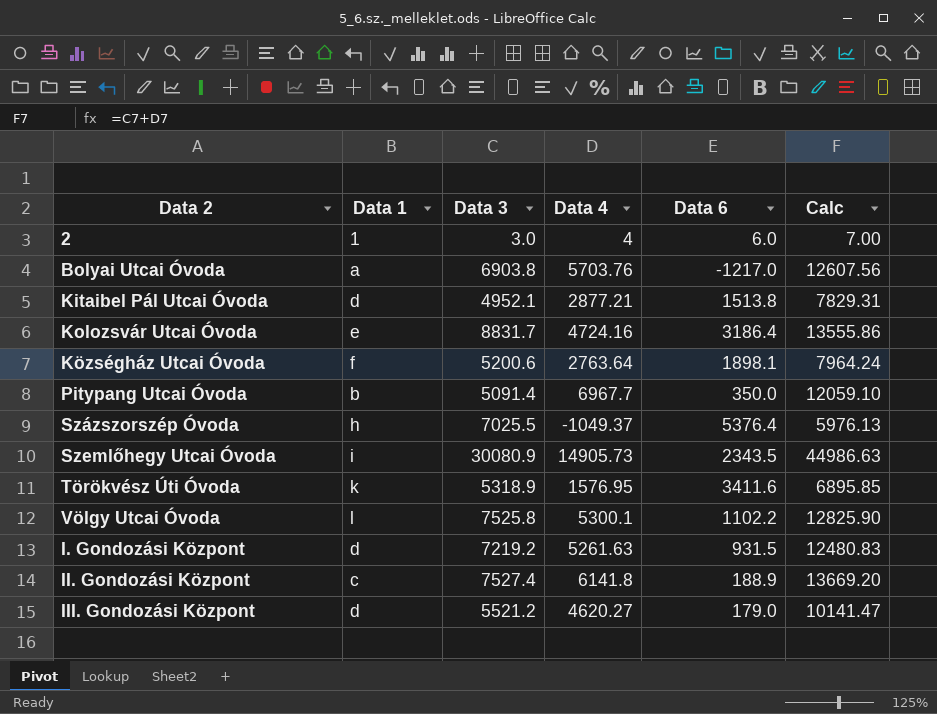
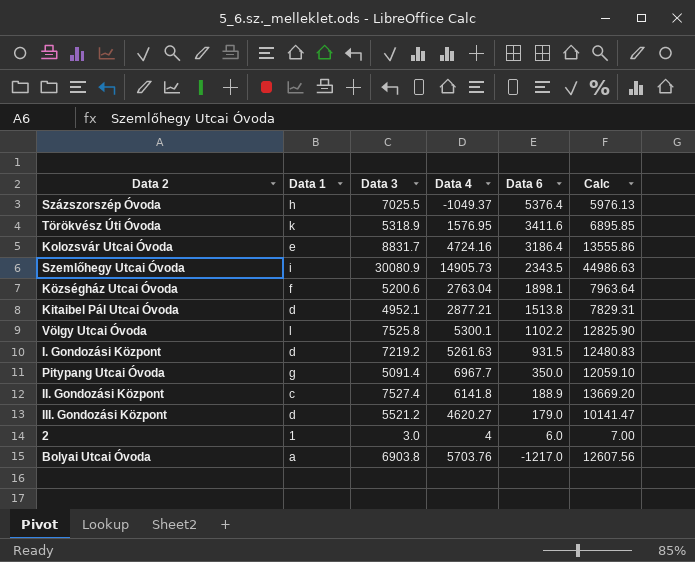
row order: none -> Data 6 descending
Községház Utcai Óvoda | Data 4: 2763.64 -> 2763.04
Községház Utcai Óvoda | Calc: 7964.24 -> 7963.64
Pitypang Utcai Óvoda | Data 1: b -> g

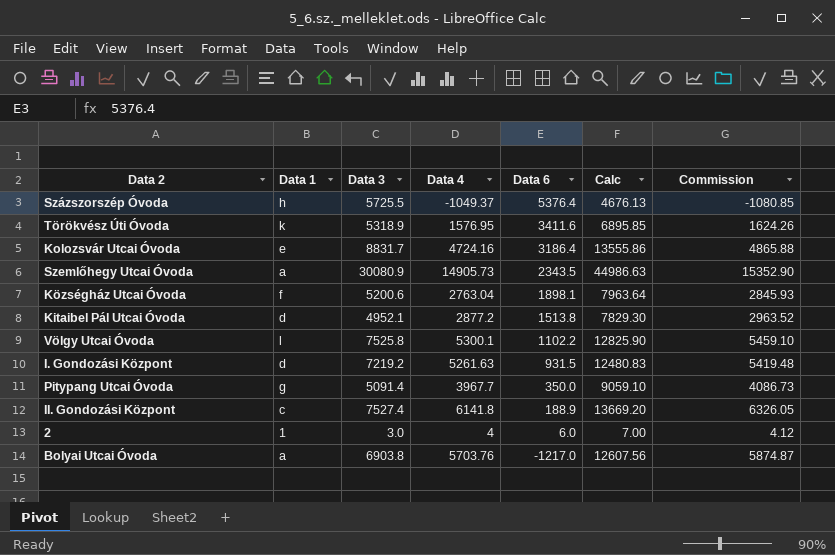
column Commission | formula: none -> [Data 4] * 1.03
row III. Gondozási Központ: d | 5521.2 | 4620.27 | 179.0 | 10141.47 -> none
Százszorszép Óvoda | Data 3: 7025.5 -> 5725.5
Százszorszép Óvoda | Calc: 5976.13 -> 4676.13
Szemlőhegy Utcai Óvoda | Data 1: i -> a
Kitaibel Pál Utcai Óvoda | Data 4: 2877.21 -> 2877.2
Kitaibel Pál Utcai Óvoda | Calc: 7829.31 -> 7829.30
Pitypang Utcai Óvoda | Data 4: 6967.7 -> 3967.7
Pitypang Utcai Óvoda | Calc: 12059.10 -> 9059.10

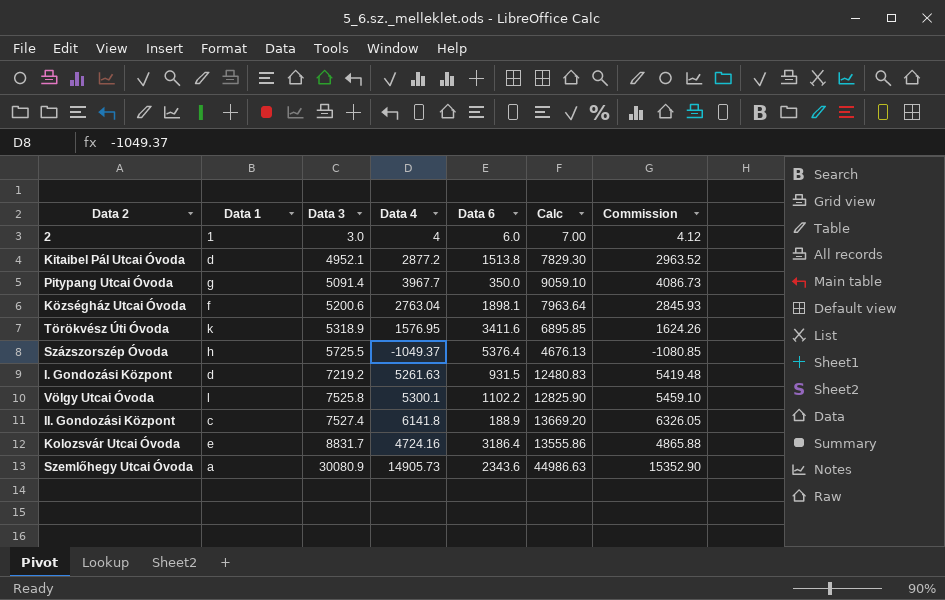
row order: Data 6 descending -> Data 3 ascending
row Bolyai Utcai Óvoda: a | 6903.8 | 5703.76 | -1217.0 | 12607.56 | 5874.87 -> none
Szemlőhegy Utcai Óvoda | Data 6: 2343.5 -> 2343.6

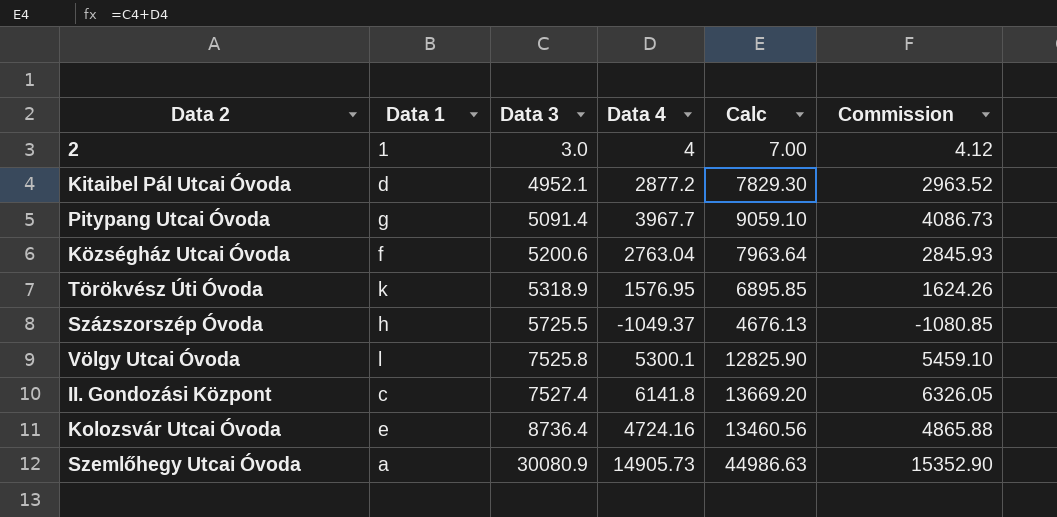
column Data 6 | position: 5 -> none
row I. Gondozási Központ: d | 7219.2 | 5261.63 | 931.5 | 12480.83 | 5419.48 -> none
Kolozsvár Utcai Óvoda | Data 3: 8831.7 -> 8736.4
Kolozsvár Utcai Óvoda | Calc: 13555.86 -> 13460.56

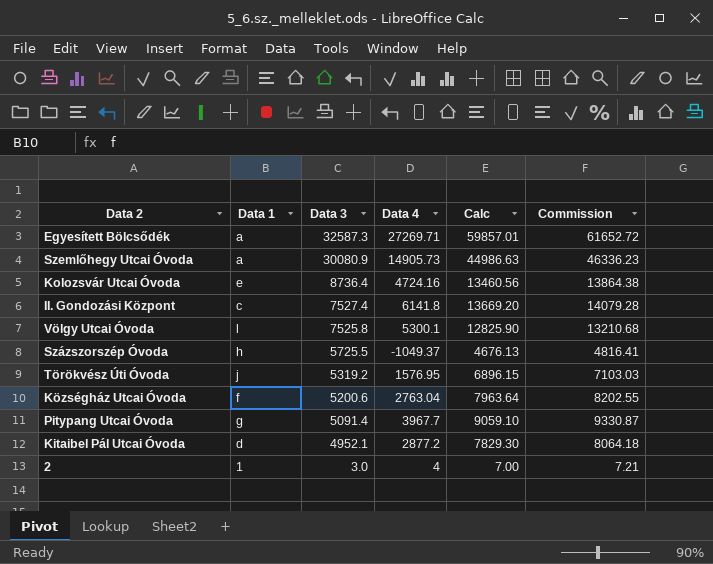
row order: Data 3 ascending -> Data 3 descending
column Commission | formula: [Data 4] * 1.03 -> [Calc] * 1.03
row Egyesített Bölcsődék: none -> a | 32587.3 | 27269.71 | 59857.01 | 61652.72
Törökvész Úti Óvoda | Data 1: k -> j
Törökvész Úti Óvoda | Data 3: 5318.9 -> 5319.2
Törökvész Úti Óvoda | Calc: 6895.85 -> 6896.15

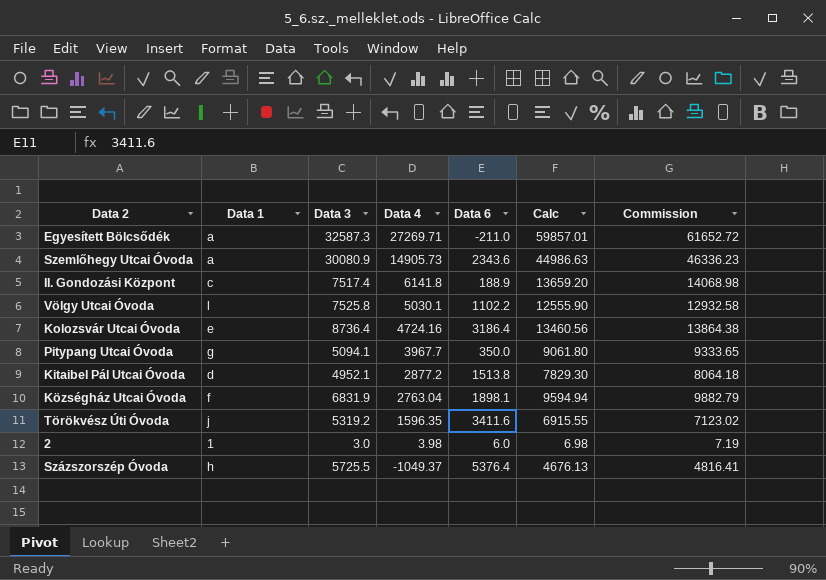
row order: Data 3 descending -> Data 4 descending
column Data 6 | position: none -> 5
II. Gondozási Központ | Data 3: 7527.4 -> 7517.4
II. Gondozási Központ | Calc: 13669.20 -> 13659.20
II. Gondozási Központ | Commission: 14079.28 -> 14068.98
Völgy Utcai Óvoda | Data 4: 5300.1 -> 5030.1
Völgy Utcai Óvoda | Calc: 12825.90 -> 12555.90
Völgy Utcai Óvoda | Commission: 13210.68 -> 12932.58
Pitypang Utcai Óvoda | Data 3: 5091.4 -> 5094.1
Pitypang Utcai Óvoda | Calc: 9059.10 -> 9061.80
Pitypang Utcai Óvoda | Commission: 9330.87 -> 9333.65
Községház Utcai Óvoda | Data 3: 5200.6 -> 6831.9
Községház Utcai Óvoda | Calc: 7963.64 -> 9594.94
Községház Utcai Óvoda | Commission: 8202.55 -> 9882.79
Törökvész Úti Óvoda | Data 4: 1576.95 -> 1596.35
Törökvész Úti Óvoda | Calc: 6896.15 -> 6915.55
Törökvész Úti Óvoda | Commission: 7103.03 -> 7123.02
2 | Data 4: 4 -> 3.98
2 | Calc: 7.00 -> 6.98
2 | Commission: 7.21 -> 7.19

